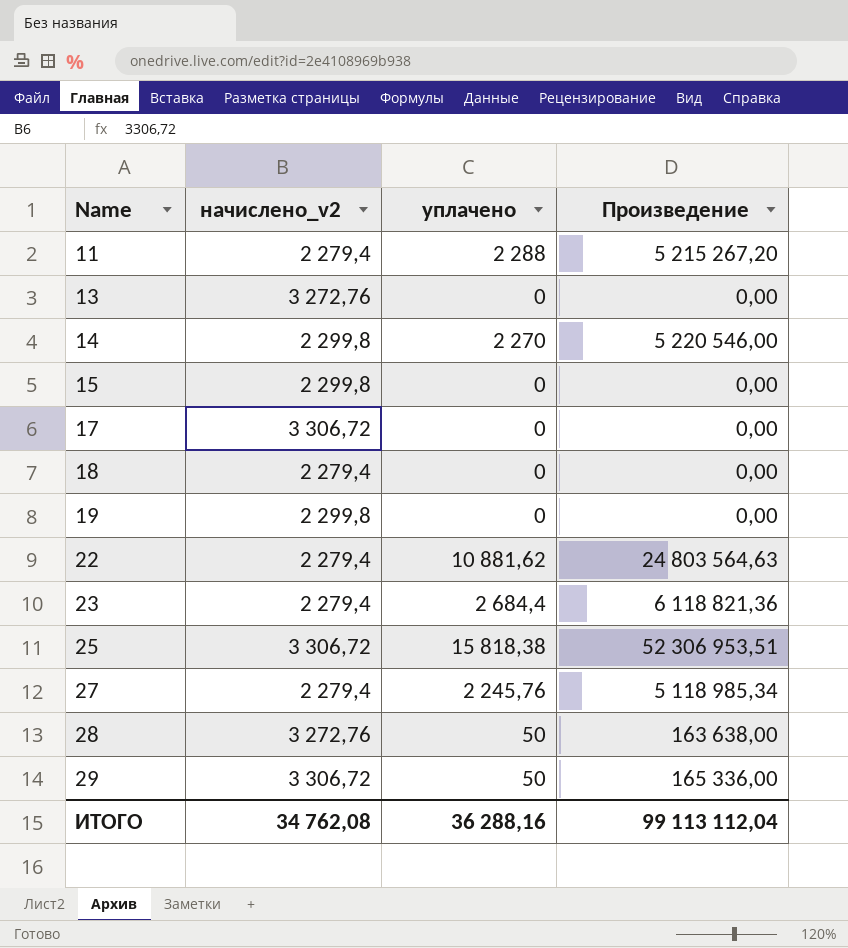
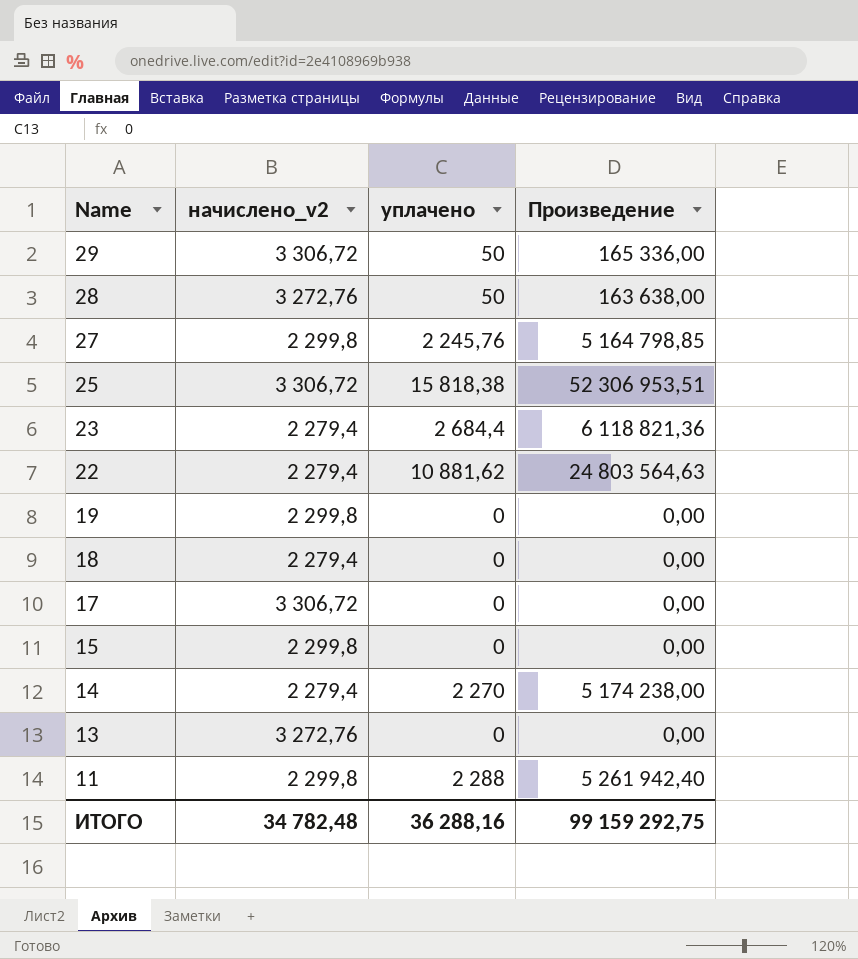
row order: Name ascending -> Name descending
27 | начислено_v2: 2 279,4 -> 2 299,8
27 | Произведение: 5 118 985,34 -> 5 164 798,85
14 | начислено_v2: 2 299,8 -> 2 279,4
14 | Произведение: 5 220 546,00 -> 5 174 238,00
11 | начислено_v2: 2 279,4 -> 2 299,8
11 | Произведение: 5 215 267,20 -> 5 261 942,40
ИТОГО | начислено_v2: 34 762,08 -> 34 782,48
ИТОГО | Произведение: 99 113 112,04 -> 99 159 292,75

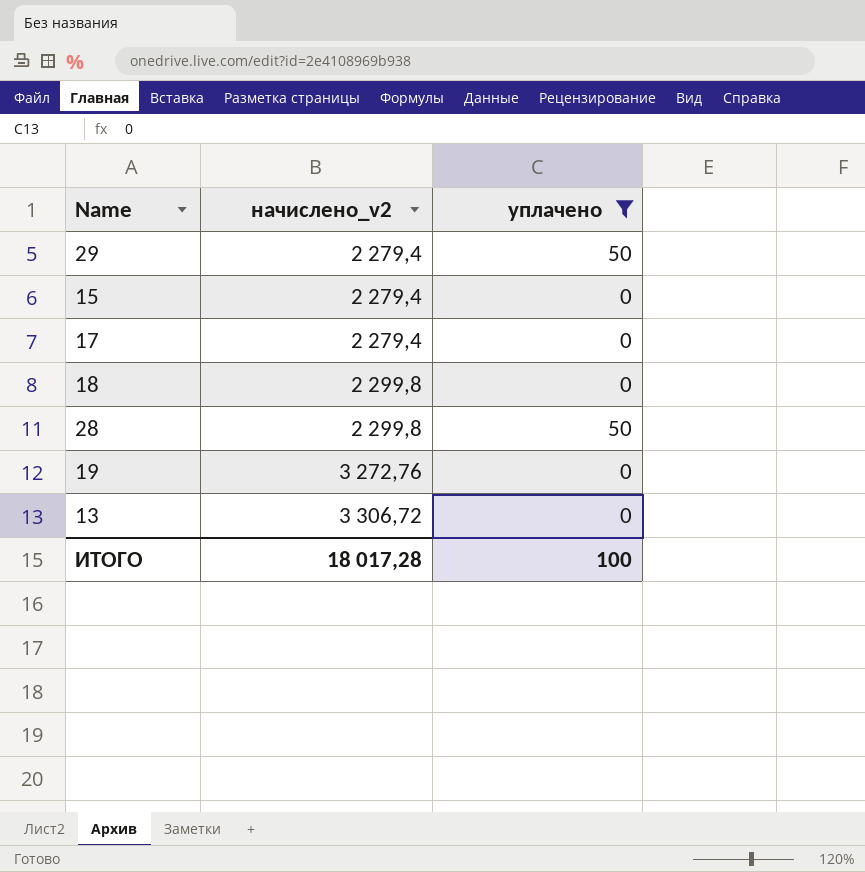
filter: none -> уплачено <= 50
row order: Name descending -> начислено_v2 ascending
column Произведение | formula: [начислено_v2] * [уплачено] -> none
29 | начислено_v2: 3 306,72 -> 2 279,4
15 | начислено_v2: 2 299,8 -> 2 279,4
17 | начислено_v2: 3 306,72 -> 2 279,4
18 | начислено_v2: 2 279,4 -> 2 299,8
28 | начислено_v2: 3 272,76 -> 2 299,8
19 | начислено_v2: 2 299,8 -> 3 272,76
13 | начислено_v2: 3 272,76 -> 3 306,72
ИТОГО | начислено_v2: 34 782,48 -> 18 017,28
ИТОГО | уплачено: 36 288,16 -> 100

